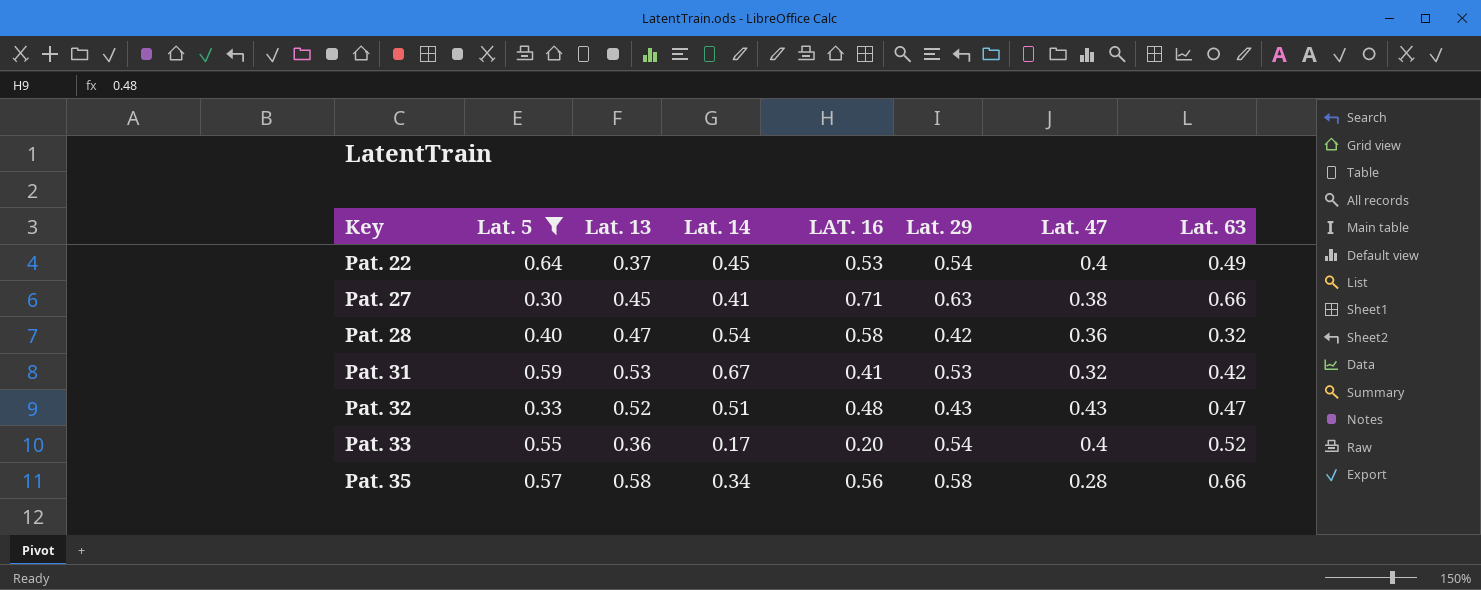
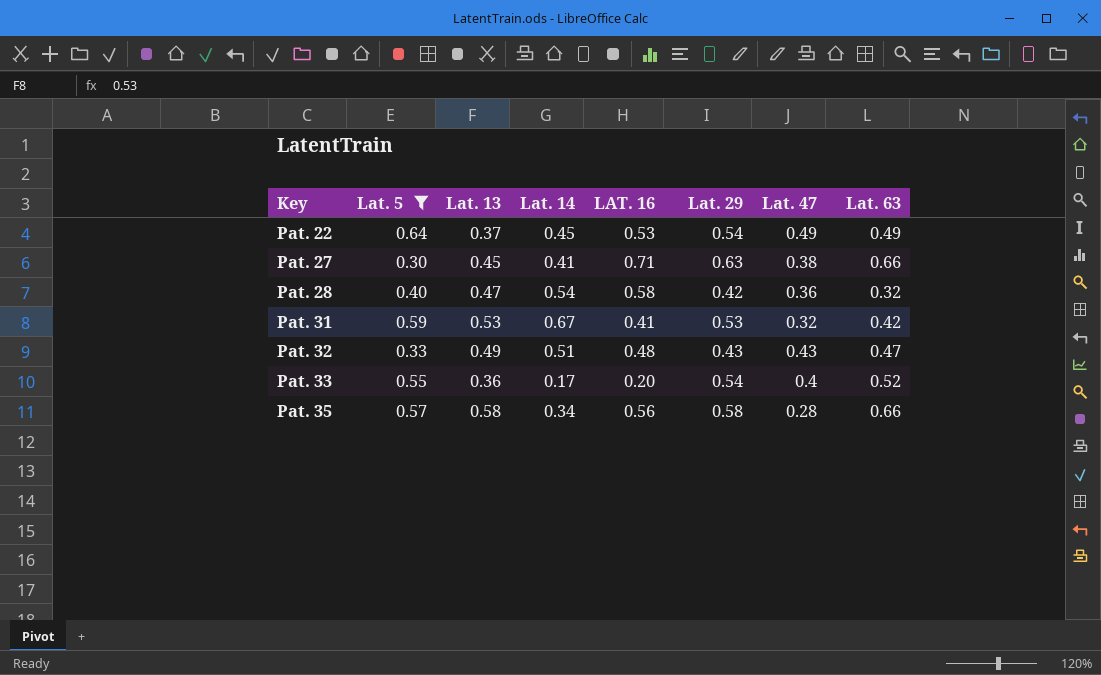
Pat. 22 | Lat. 47: 0.4 -> 0.49
Pat. 32 | Lat. 13: 0.52 -> 0.49

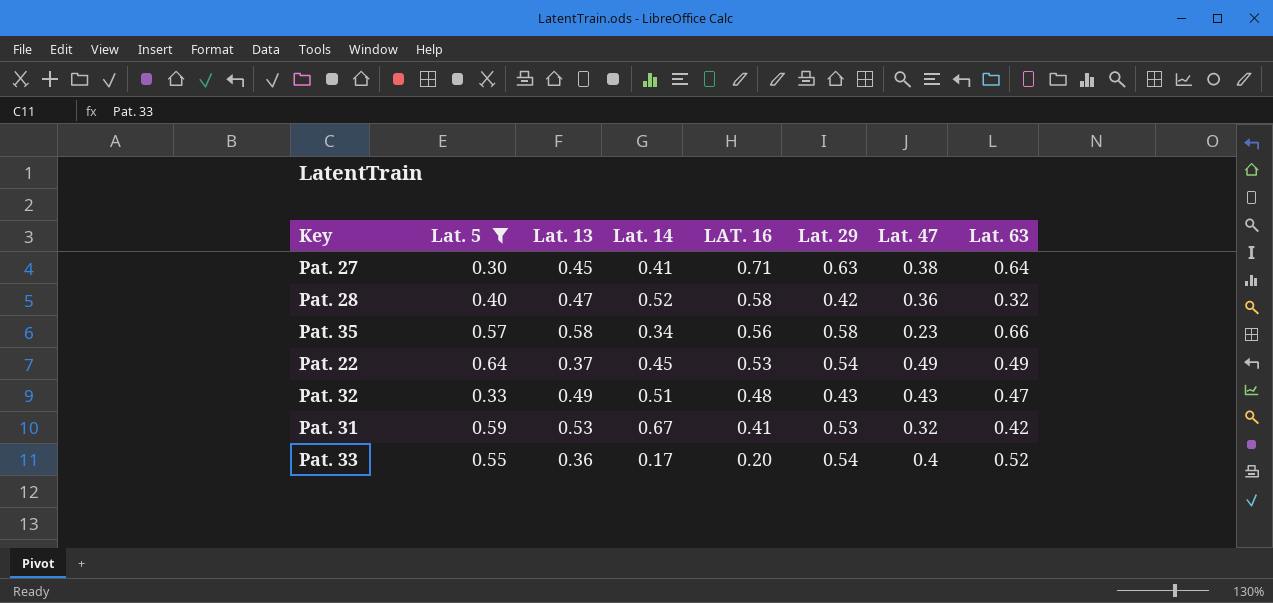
row order: Key ascending -> LAT. 16 descending
Pat. 27 | Lat. 63: 0.66 -> 0.64
Pat. 28 | Lat. 14: 0.54 -> 0.52
Pat. 35 | Lat. 47: 0.28 -> 0.23

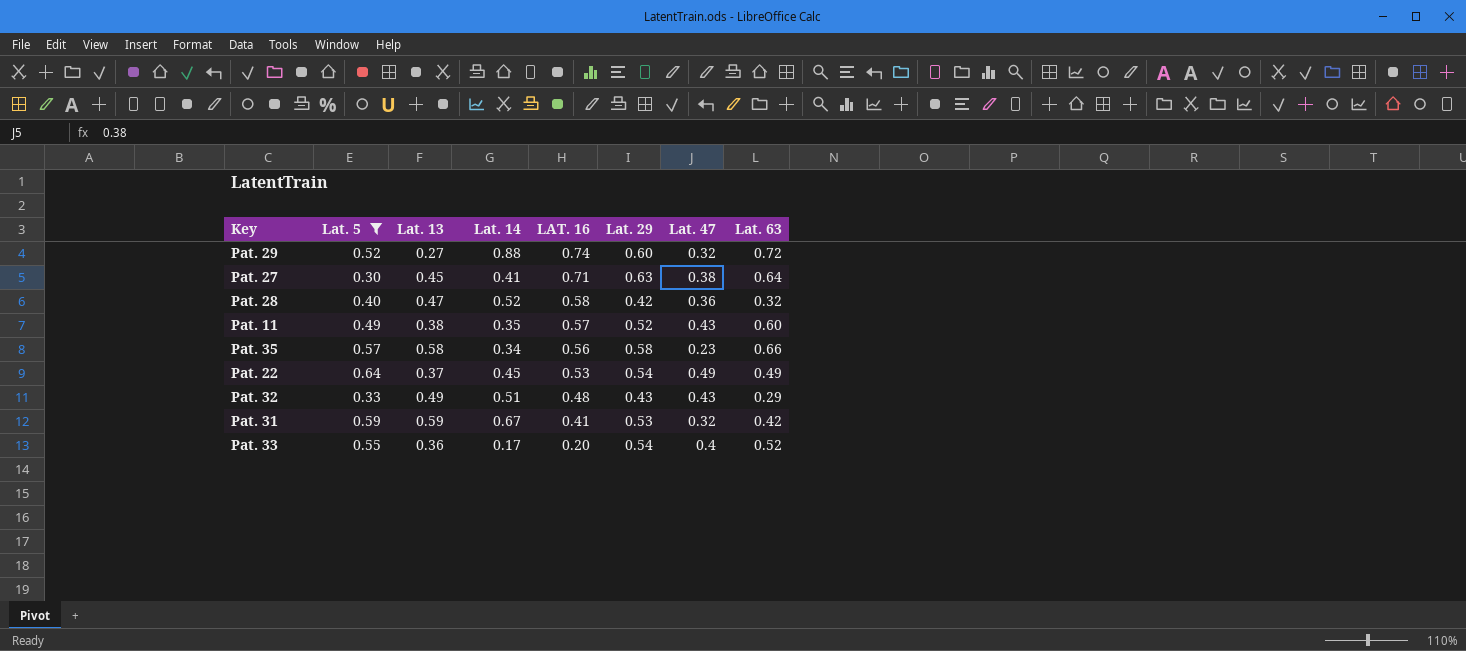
row Pat. 29: none -> 0.52 | 0.27 | 0.88 | 0.74 | 0.60 | 0.32 | 0.72
row Pat. 11: none -> 0.49 | 0.38 | 0.35 | 0.57 | 0.52 | 0.43 | 0.60
Pat. 32 | Lat. 63: 0.47 -> 0.29
Pat. 31 | Lat. 13: 0.53 -> 0.59

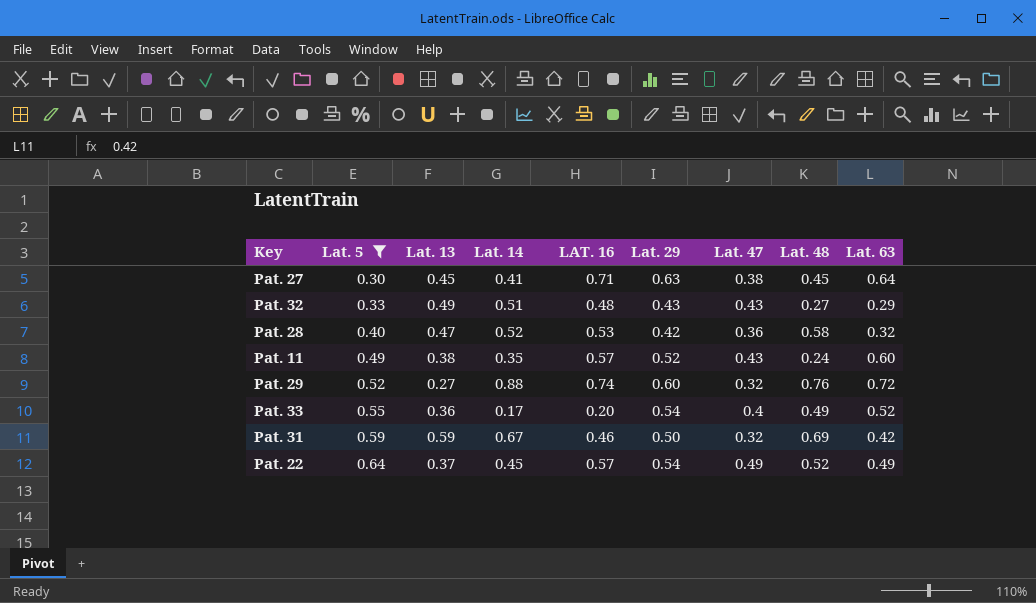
row order: LAT. 16 descending -> Lat. 5 ascending
column Lat. 48 | position: none -> 8
row Pat. 35: 0.57 | 0.58 | 0.34 | 0.56 | 0.58 | 0.23 | 0.66 -> none
Pat. 28 | LAT. 16: 0.58 -> 0.53
Pat. 31 | LAT. 16: 0.41 -> 0.46
Pat. 31 | Lat. 29: 0.53 -> 0.50
Pat. 22 | LAT. 16: 0.53 -> 0.57

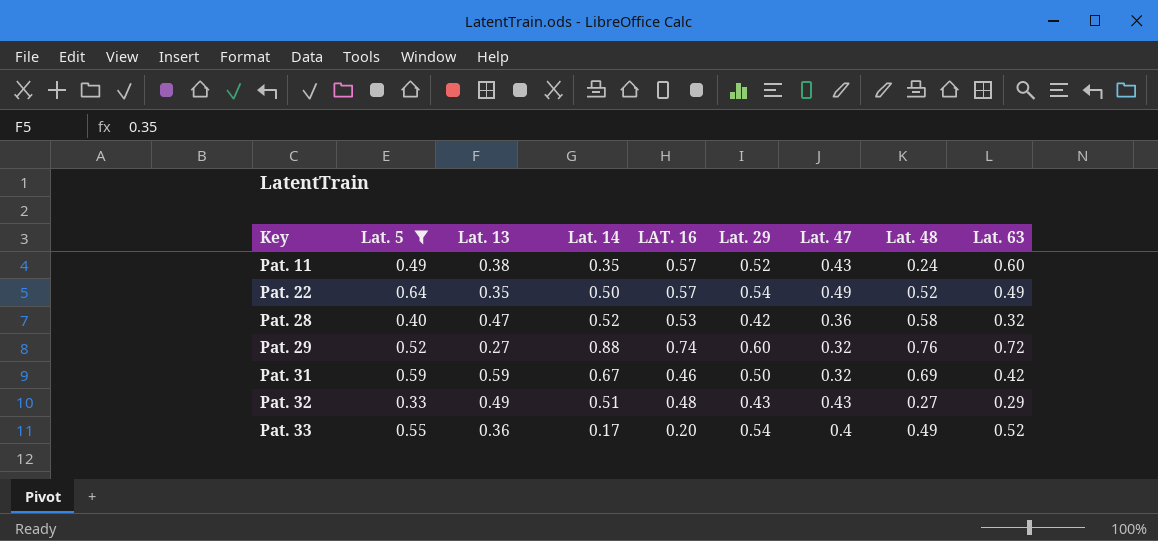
row order: Lat. 5 ascending -> Key ascending
row Pat. 27: 0.30 | 0.45 | 0.41 | 0.71 | 0.63 | 0.38 | 0.45 | 0.64 -> none
Pat. 22 | Lat. 13: 0.37 -> 0.35
Pat. 22 | Lat. 14: 0.45 -> 0.50

